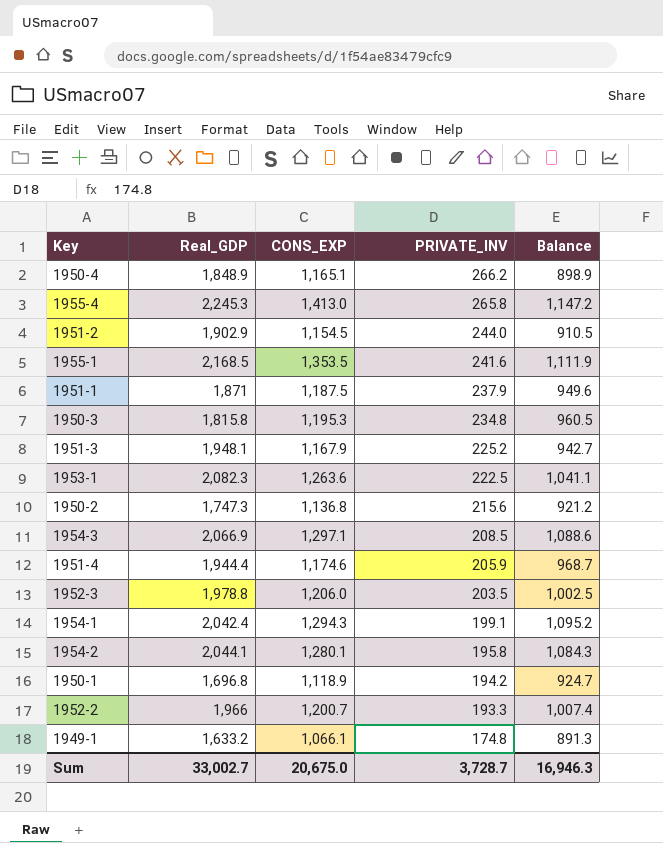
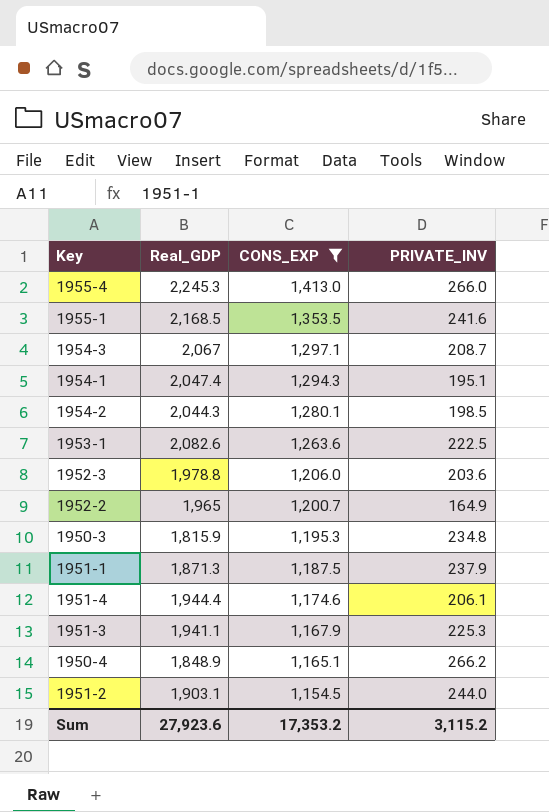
filter: none -> CONS_EXP >= 1,154.5
row order: PRIVATE_INV descending -> CONS_EXP descending
column Balance | formula: [CONS_EXP] - [PRIVATE_INV] -> none
1955-4 | PRIVATE_INV: 265.8 -> 266.0
1954-3 | Real_GDP: 2,066.9 -> 2,067
1954-3 | PRIVATE_INV: 208.5 -> 208.7
1954-1 | Real_GDP: 2,042.4 -> 2,047.4
1954-1 | PRIVATE_INV: 199.1 -> 195.1
1954-2 | Real_GDP: 2,044.1 -> 2,044.3
1954-2 | PRIVATE_INV: 195.8 -> 198.5
1953-1 | Real_GDP: 2,082.3 -> 2,082.6
1952-3 | PRIVATE_INV: 203.5 -> 203.6
1952-2 | Real_GDP: 1,966 -> 1,965
1952-2 | PRIVATE_INV: 193.3 -> 164.9
1950-3 | Real_GDP: 1,815.8 -> 1,815.9
1951-1 | Real_GDP: 1,871 -> 1,871.3
1951-4 | PRIVATE_INV: 205.9 -> 206.1
1951-3 | Real_GDP: 1,948.1 -> 1,941.1
1951-3 | PRIVATE_INV: 225.2 -> 225.3
1951-2 | Real_GDP: 1,902.9 -> 1,903.1
Sum | Real_GDP: 33,002.7 -> 27,923.6
Sum | CONS_EXP: 20,675.0 -> 17,353.2
Sum | PRIVATE_INV: 3,728.7 -> 3,115.2

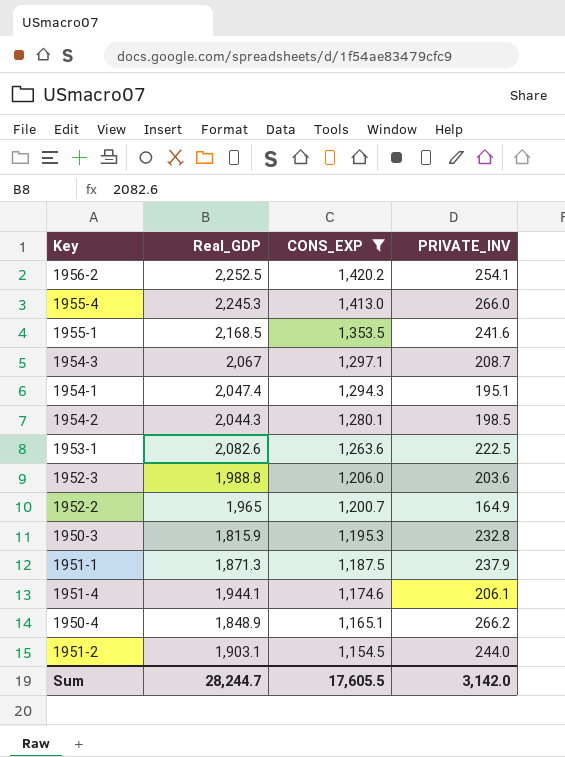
row 1951-3: 1,941.1 | 1,167.9 | 225.3 -> none
row 1956-2: none -> 2,252.5 | 1,420.2 | 254.1
1952-3 | Real_GDP: 1,978.8 -> 1,988.8
1950-3 | PRIVATE_INV: 234.8 -> 232.8
1951-4 | Real_GDP: 1,944.4 -> 1,944.1
Sum | Real_GDP: 27,923.6 -> 28,244.7
Sum | CONS_EXP: 17,353.2 -> 17,605.5
Sum | PRIVATE_INV: 3,115.2 -> 3,142.0

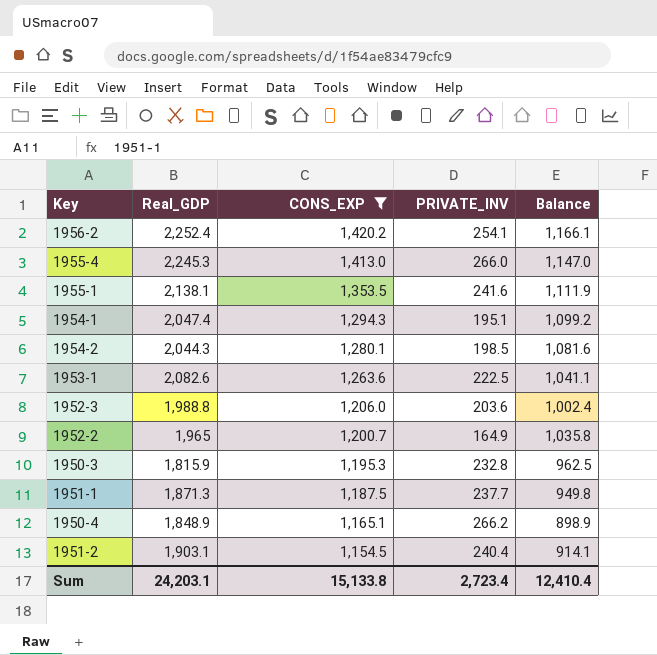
column Balance | formula: none -> [CONS_EXP] - [PRIVATE_INV]
row 1954-3: 2,067 | 1,297.1 | 208.7 -> none
row 1951-4: 1,944.1 | 1,174.6 | 206.1 -> none
1956-2 | Real_GDP: 2,252.5 -> 2,252.4
1955-1 | Real_GDP: 2,168.5 -> 2,138.1
1951-1 | PRIVATE_INV: 237.9 -> 237.7
1951-2 | PRIVATE_INV: 244.0 -> 240.4
Sum | Real_GDP: 28,244.7 -> 24,203.1
Sum | CONS_EXP: 17,605.5 -> 15,133.8
Sum | PRIVATE_INV: 3,142.0 -> 2,723.4

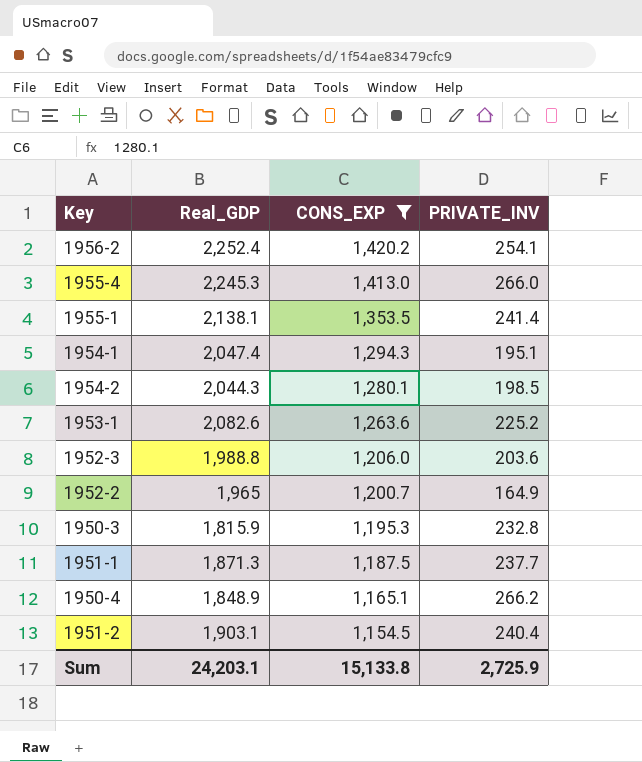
column Balance | formula: [CONS_EXP] - [PRIVATE_INV] -> none
1955-1 | PRIVATE_INV: 241.6 -> 241.4
1953-1 | PRIVATE_INV: 222.5 -> 225.2
Sum | PRIVATE_INV: 2,723.4 -> 2,725.9

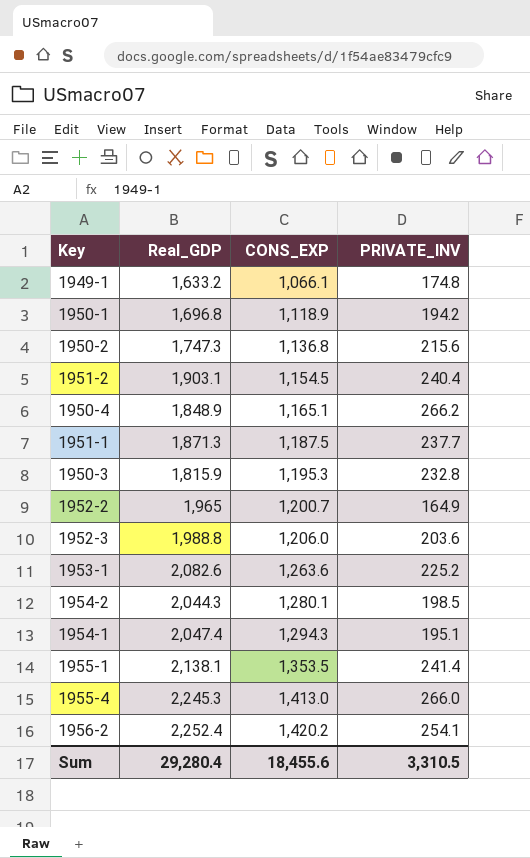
filter: CONS_EXP >= 1,154.5 -> none
row order: CONS_EXP descending -> CONS_EXP ascending
Sum | Real_GDP: 24,203.1 -> 29,280.4
Sum | CONS_EXP: 15,133.8 -> 18,455.6
Sum | PRIVATE_INV: 2,725.9 -> 3,310.5

